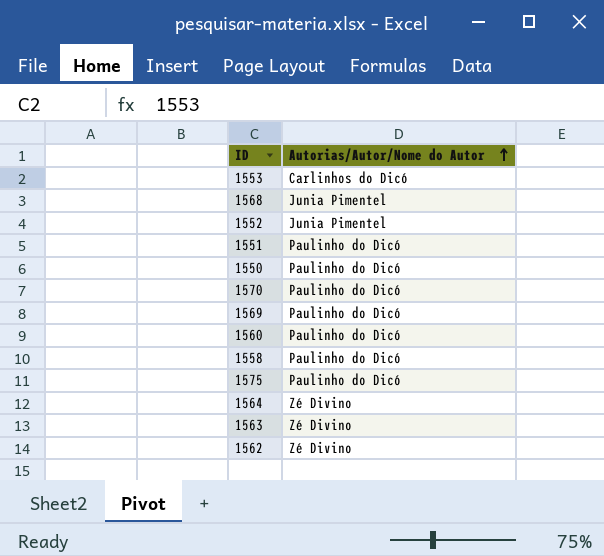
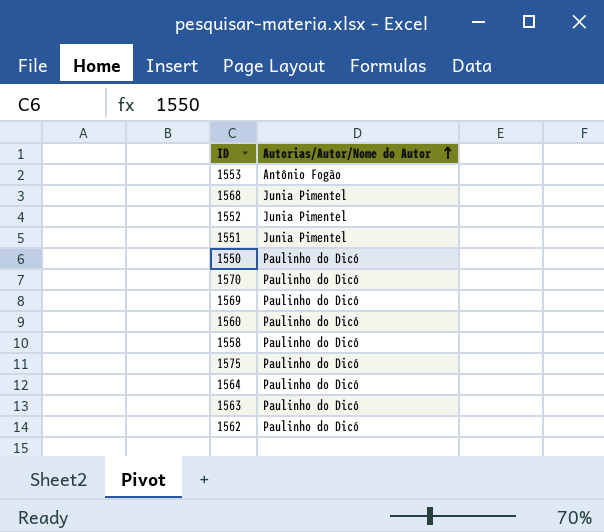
1553 | Autorias/Autor/Nome do Autor: Carlinhos do Dicó -> Antônio Fogão
1551 | Autorias/Autor/Nome do Autor: Paulinho do Dicó -> Junia Pimentel
1564 | Autorias/Autor/Nome do Autor: Zé Divino -> Paulinho do Dicó
1563 | Autorias/Autor/Nome do Autor: Zé Divino -> Paulinho do Dicó
1562 | Autorias/Autor/Nome do Autor: Zé Divino -> Paulinho do Dicó

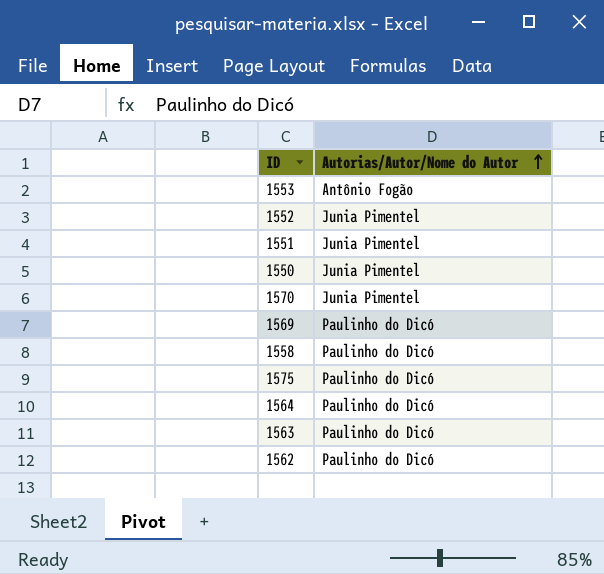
row 1568: Junia Pimentel -> none
row 1560: Paulinho do Dicó -> none
1550 | Autorias/Autor/Nome do Autor: Paulinho do Dicó -> Junia Pimentel
1570 | Autorias/Autor/Nome do Autor: Paulinho do Dicó -> Junia Pimentel

